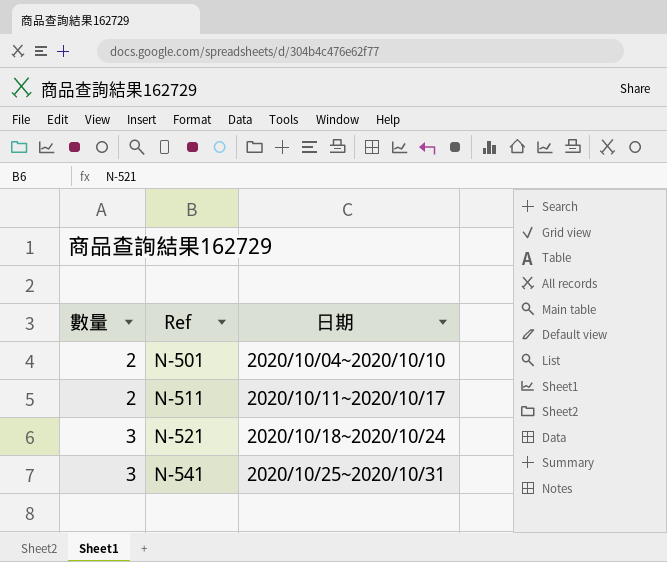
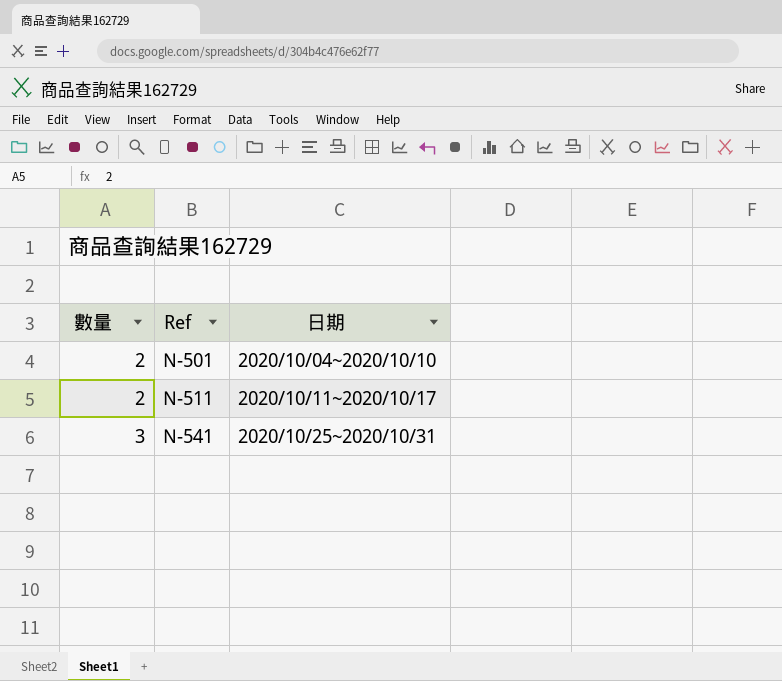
row N-521: 3 | 2020/10/18~2020/10/24 -> none

